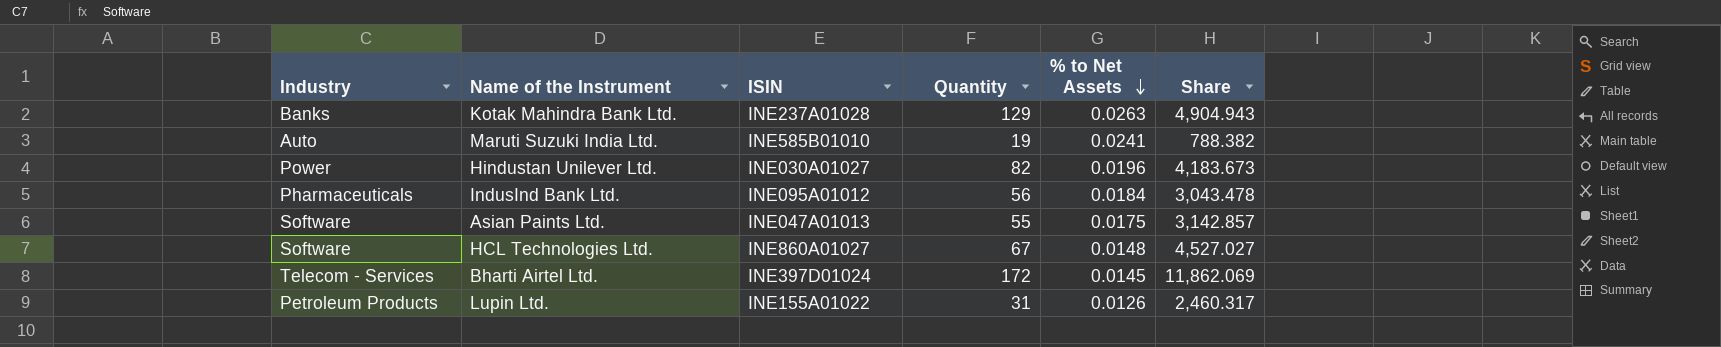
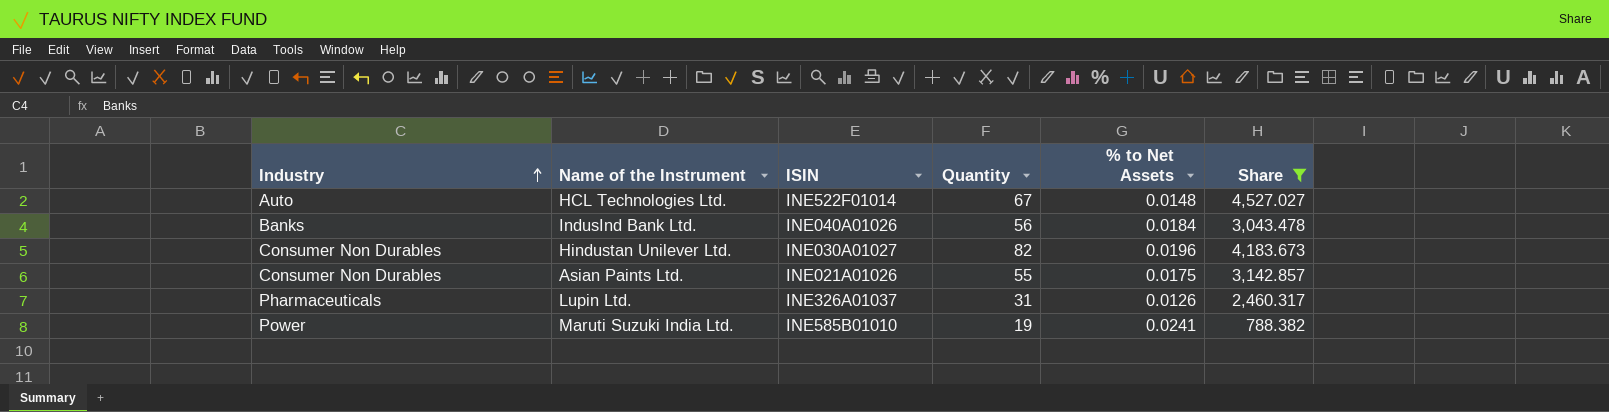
filter: none -> Share <= 4,527.027
row order: % to Net Assets descending -> Industry ascending
HCL Technologies Ltd. | Industry: Software -> Auto
HCL Technologies Ltd. | ISIN: INE860A01027 -> INE522F01014
IndusInd Bank Ltd. | Industry: Pharmaceuticals -> Banks
IndusInd Bank Ltd. | ISIN: INE095A01012 -> INE040A01026
Hindustan Unilever Ltd. | Industry: Power -> Consumer Non Durables
Asian Paints Ltd. | Industry: Software -> Consumer Non Durables
Asian Paints Ltd. | ISIN: INE047A01013 -> INE021A01026
Lupin Ltd. | Industry: Petroleum Products -> Pharmaceuticals
Lupin Ltd. | ISIN: INE155A01022 -> INE326A01037
Maruti Suzuki India Ltd. | Industry: Auto -> Power

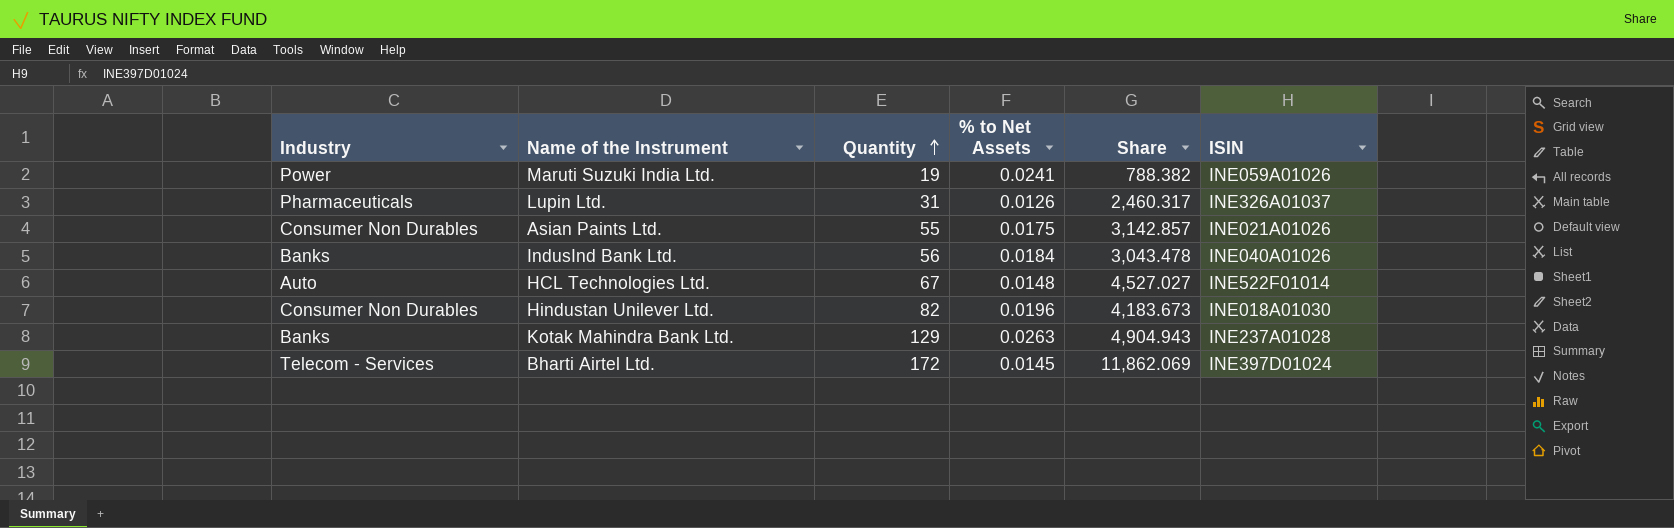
filter: Share <= 4,527.027 -> none
row order: Industry ascending -> Quantity ascending
column ISIN | position: 3 -> 6
Maruti Suzuki India Ltd. | ISIN: INE585B01010 -> INE059A01026
Hindustan Unilever Ltd. | ISIN: INE030A01027 -> INE018A01030

